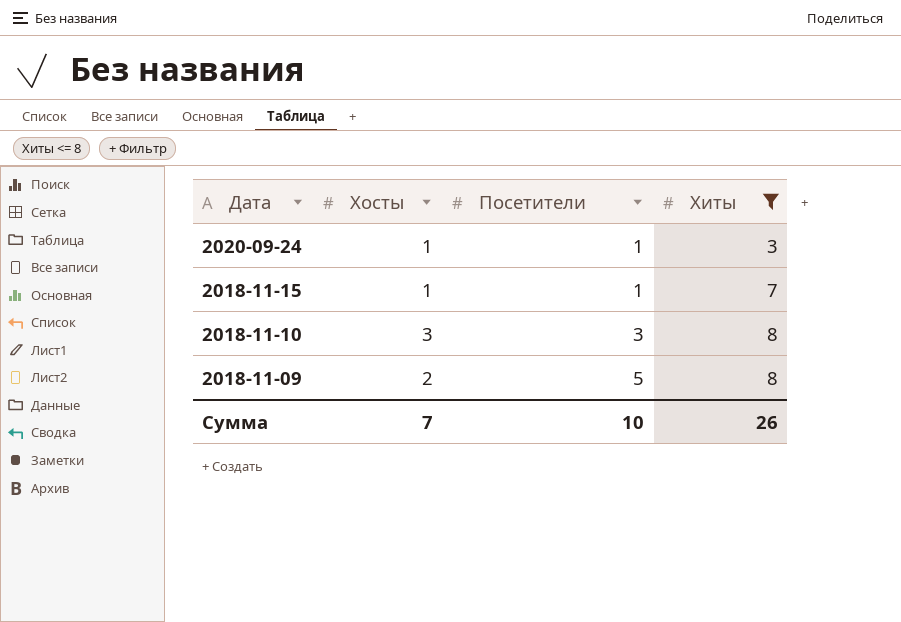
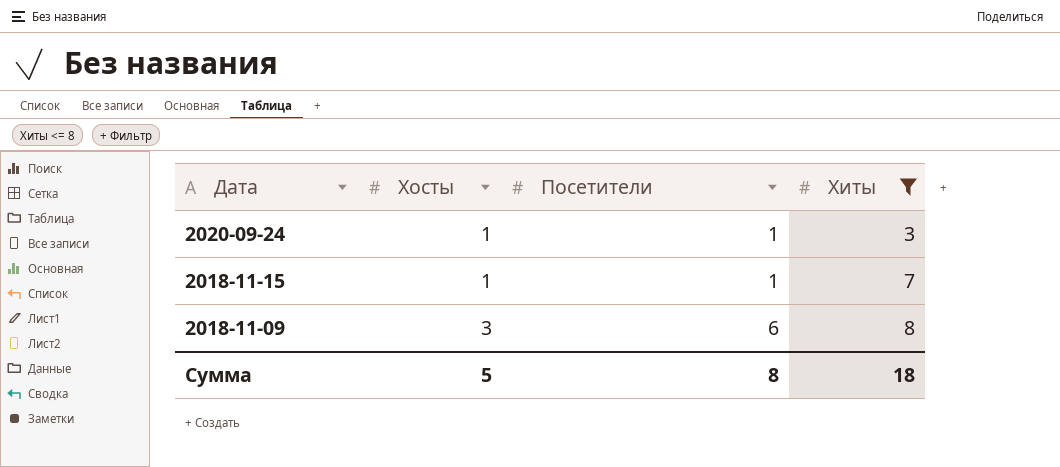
row 2018-11-10: 3 | 3 | 8 -> none
2018-11-09 | Хосты: 2 -> 3
2018-11-09 | Посетители: 5 -> 6
Сумма | Хосты: 7 -> 5
Сумма | Посетители: 10 -> 8
Сумма | Хиты: 26 -> 18

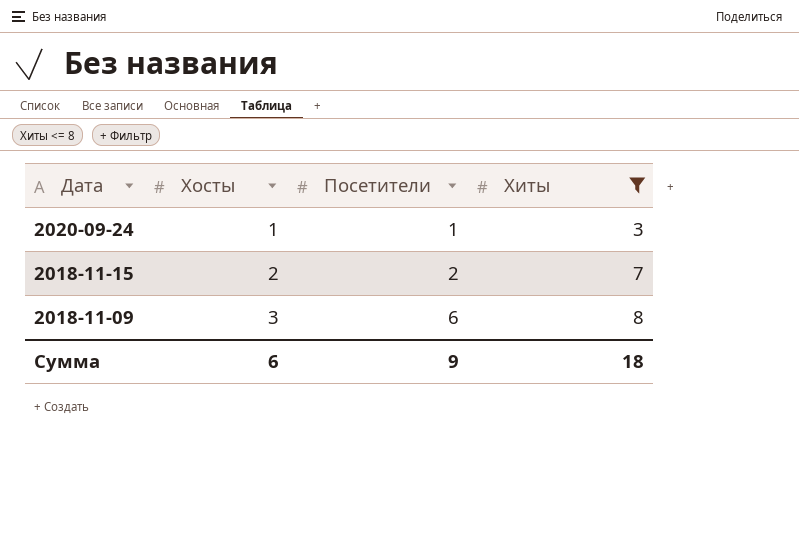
2018-11-15 | Хосты: 1 -> 2
2018-11-15 | Посетители: 1 -> 2
Сумма | Хосты: 5 -> 6
Сумма | Посетители: 8 -> 9

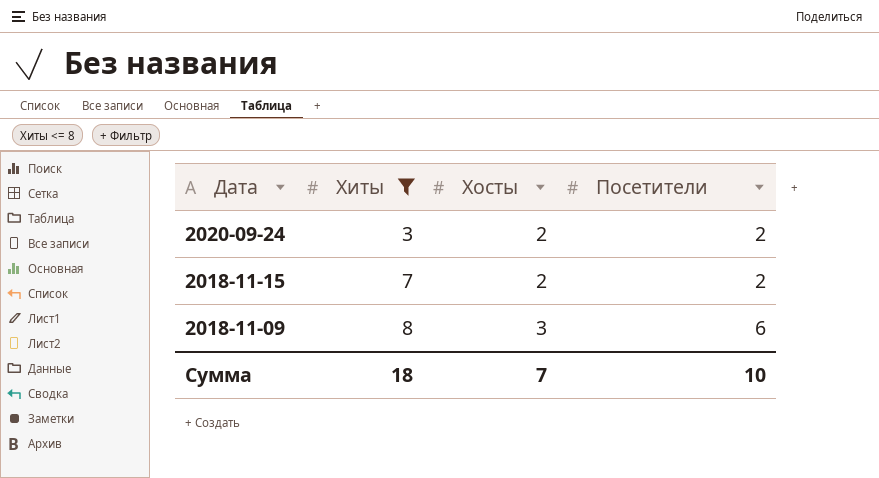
column Хиты | position: 4 -> 2
2020-09-24 | Хосты: 1 -> 2
2020-09-24 | Посетители: 1 -> 2
Сумма | Хосты: 6 -> 7
Сумма | Посетители: 9 -> 10

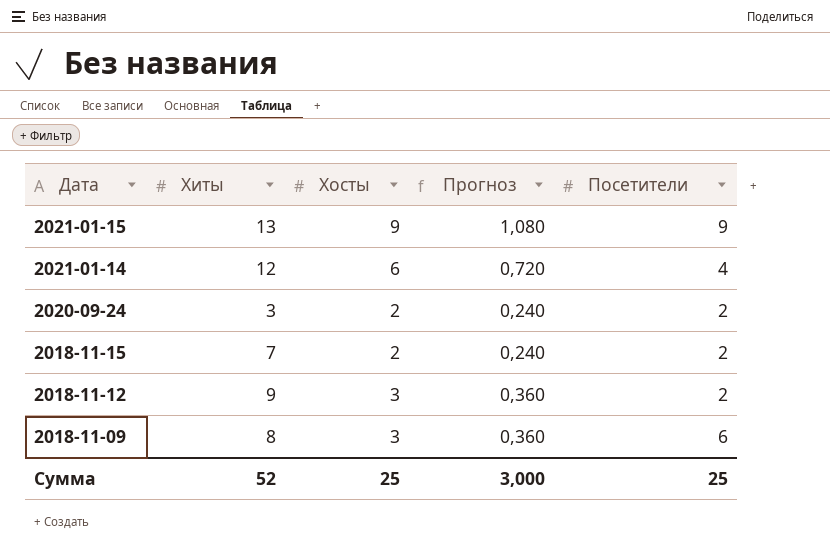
filter: Хиты <= 8 -> none
column Прогноз | formula: none -> [Хосты] * 0,12
Сумма | Хиты: 18 -> 52
Сумма | Хосты: 7 -> 25
Сумма | Посетители: 10 -> 25

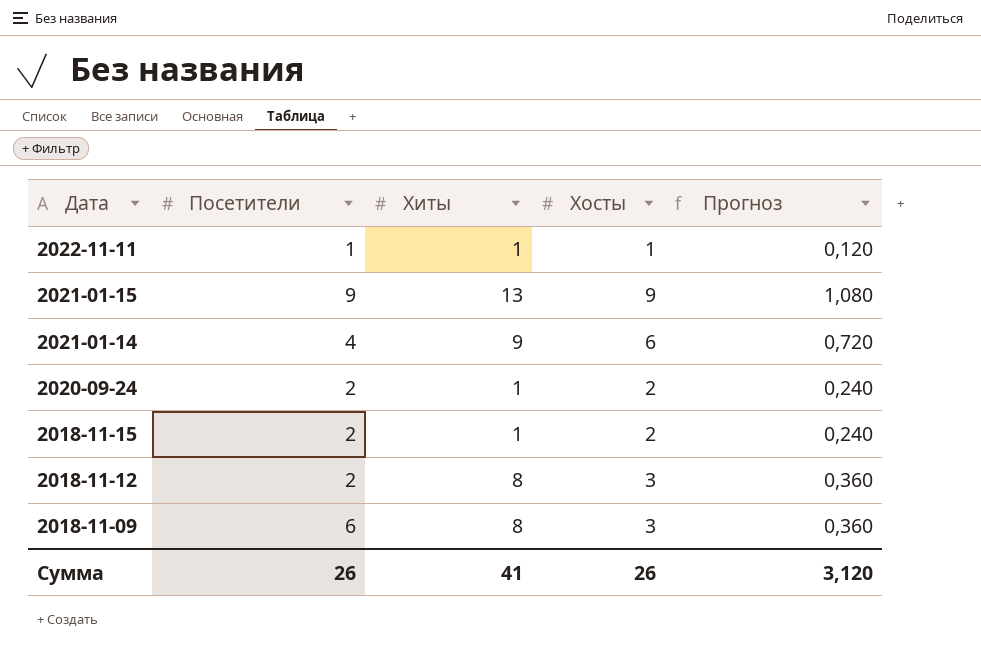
column Посетители | position: 5 -> 2
row 2022-11-11: none -> 1 | 1 | 1 | 0,120
2021-01-14 | Хиты: 12 -> 9
2020-09-24 | Хиты: 3 -> 1
2018-11-15 | Хиты: 7 -> 1
2018-11-12 | Хиты: 9 -> 8
Сумма | Посетители: 25 -> 26
Сумма | Хиты: 52 -> 41
Сумма | Хосты: 25 -> 26
Сумма | Прогноз: 3,000 -> 3,120

